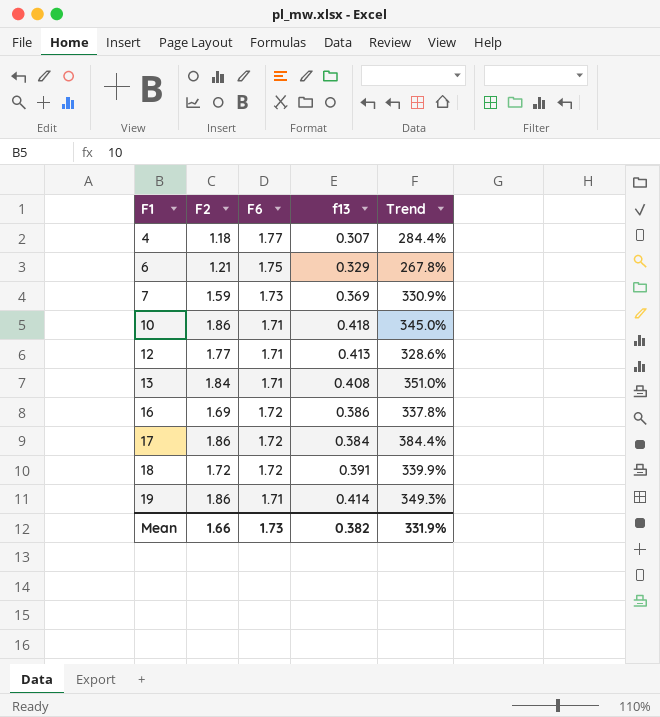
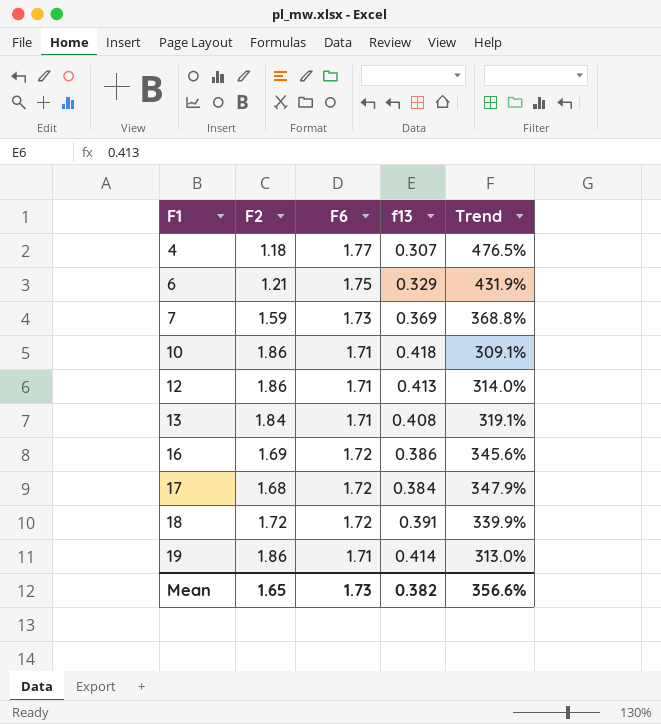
column Trend | formula: ([F2] - [f13]) / [f13] -> ([F6] - [f13]) / [f13]
12 | F2: 1.77 -> 1.86
17 | F2: 1.86 -> 1.68
Mean | F2: 1.66 -> 1.65
Mean | Trend: 331.9% -> 356.6%

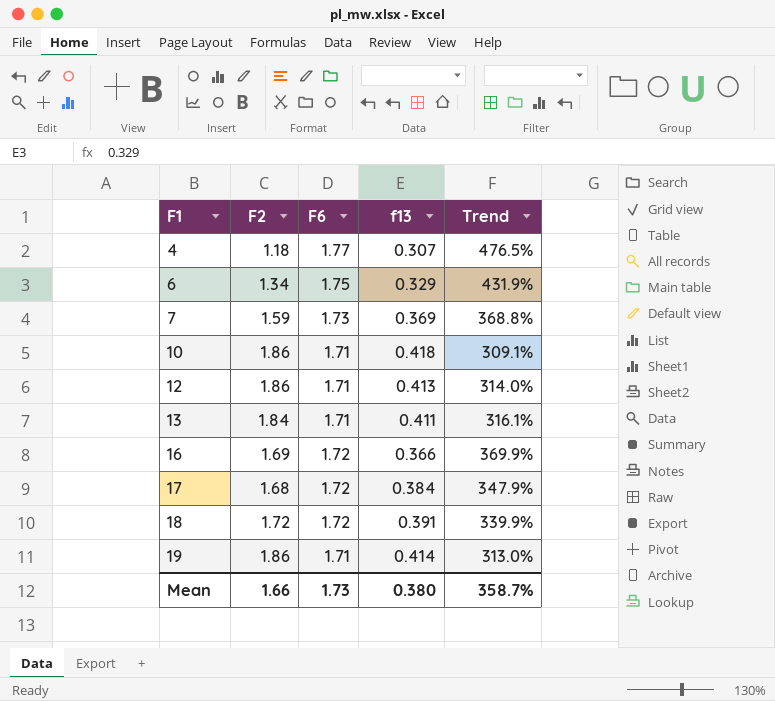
6 | F2: 1.21 -> 1.34
13 | f13: 0.408 -> 0.411
13 | Trend: 319.1% -> 316.1%
16 | f13: 0.386 -> 0.366
16 | Trend: 345.6% -> 369.9%
Mean | F2: 1.65 -> 1.66
Mean | f13: 0.382 -> 0.380
Mean | Trend: 356.6% -> 358.7%

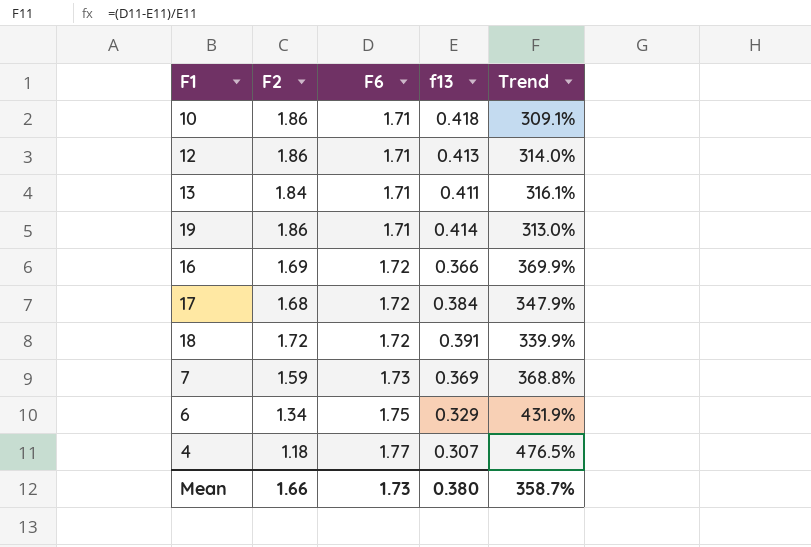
row order: F1 ascending -> F6 ascending

